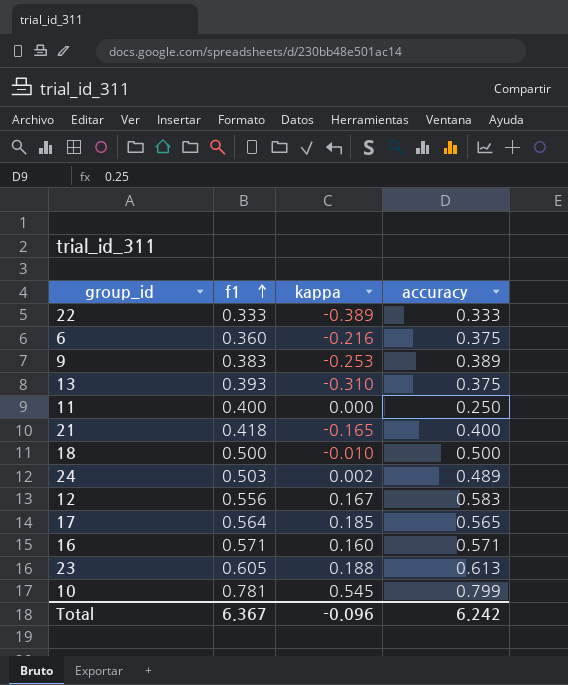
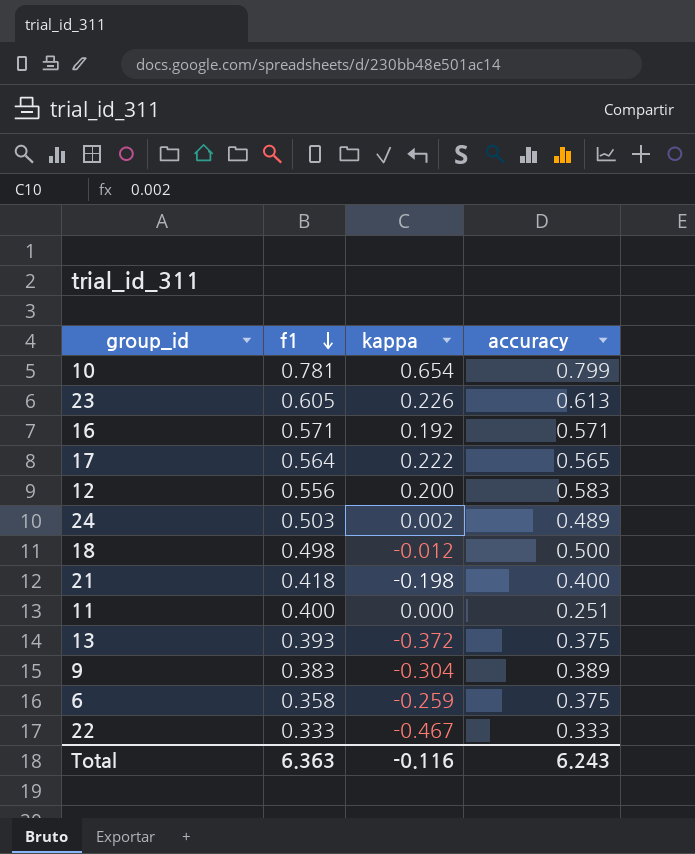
row order: f1 ascending -> f1 descending
10 | kappa: 0.545 -> 0.654
23 | kappa: 0.188 -> 0.226
16 | kappa: 0.160 -> 0.192
17 | kappa: 0.185 -> 0.222
12 | kappa: 0.167 -> 0.200
18 | f1: 0.500 -> 0.498
18 | kappa: -0.010 -> -0.012
21 | kappa: -0.165 -> -0.198
11 | accuracy: 0.250 -> 0.251
13 | kappa: -0.310 -> -0.372
9 | kappa: -0.253 -> -0.304
6 | f1: 0.360 -> 0.358
6 | kappa: -0.216 -> -0.259
22 | kappa: -0.389 -> -0.467
Total | f1: 6.367 -> 6.363
Total | kappa: -0.096 -> -0.116
Total | accuracy: 6.242 -> 6.243

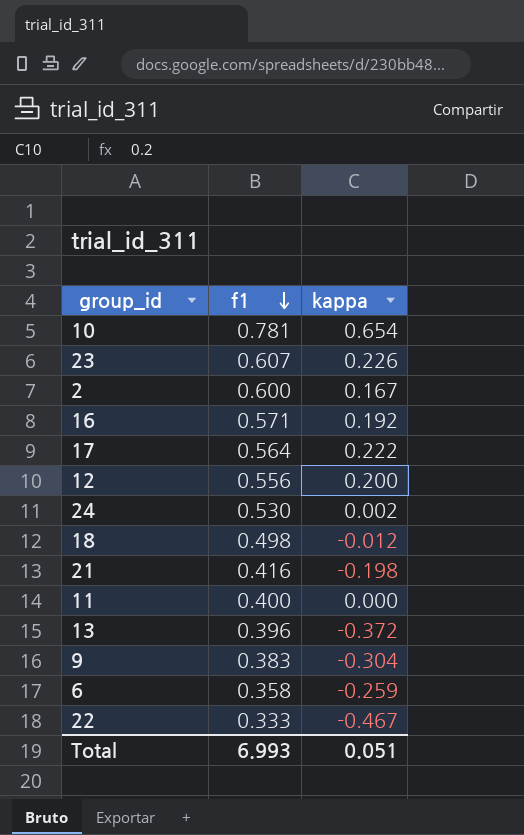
column accuracy | position: 4 -> none
23 | f1: 0.605 -> 0.607
row 2: none -> 0.600 | 0.167
24 | f1: 0.503 -> 0.530
21 | f1: 0.418 -> 0.416
13 | f1: 0.393 -> 0.396
Total | f1: 6.363 -> 6.993
Total | kappa: -0.116 -> 0.051

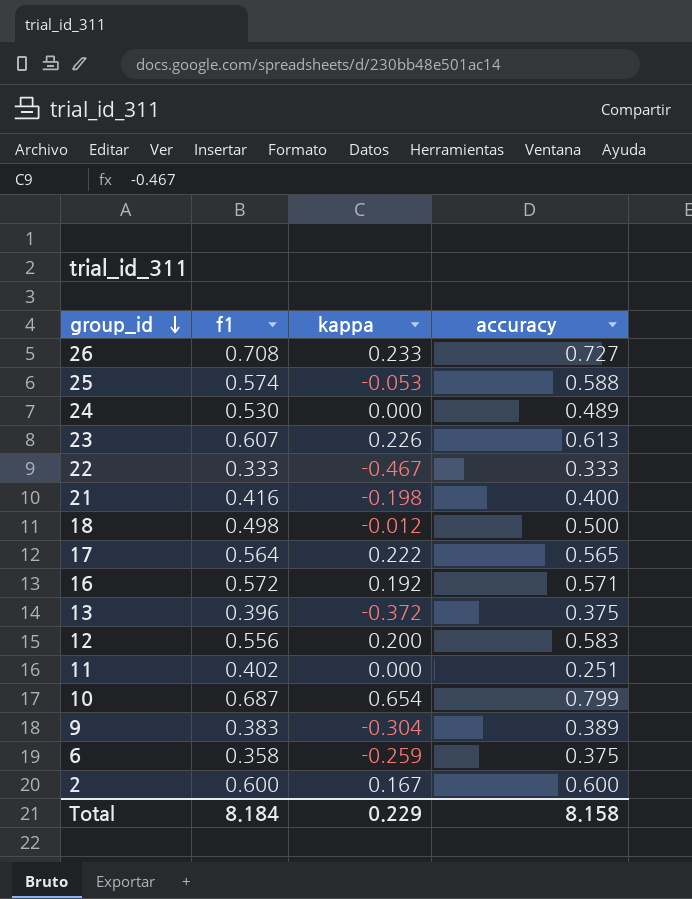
row order: f1 descending -> group_id descending
column accuracy | position: none -> 4
row 26: none -> 0.708 | 0.233 | 0.727
row 25: none -> 0.574 | -0.053 | 0.588
24 | kappa: 0.002 -> 0.000
16 | f1: 0.571 -> 0.572
11 | f1: 0.400 -> 0.402
10 | f1: 0.781 -> 0.687
Total | f1: 6.993 -> 8.184
Total | kappa: 0.051 -> 0.229

